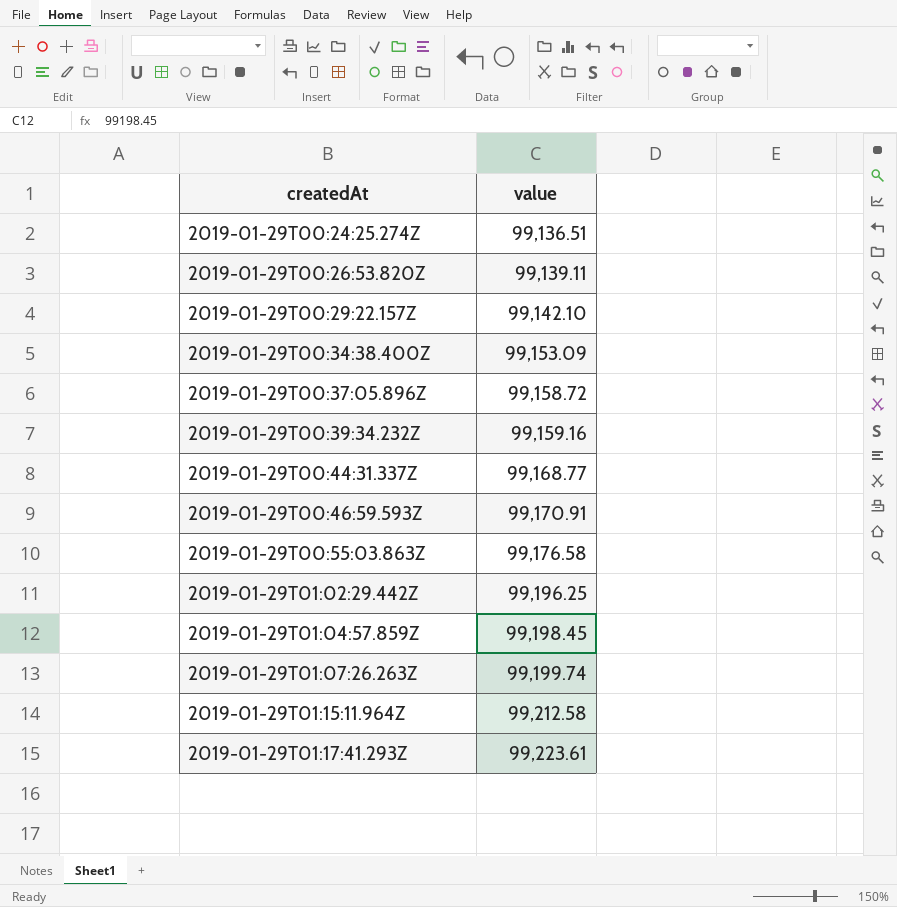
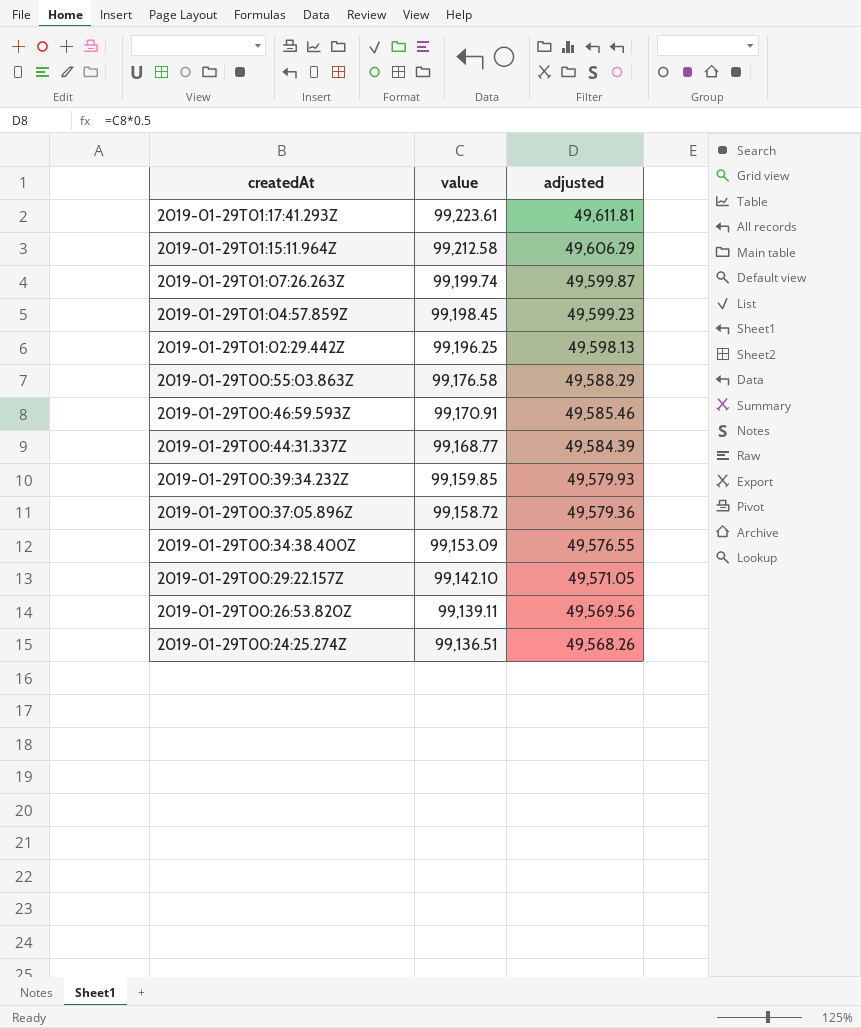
row order: createdAt ascending -> createdAt descending
column adjusted | formula: none -> [value] * 0.5
2019-01-29T00:39:34.232Z | value: 99,159.16 -> 99,159.85

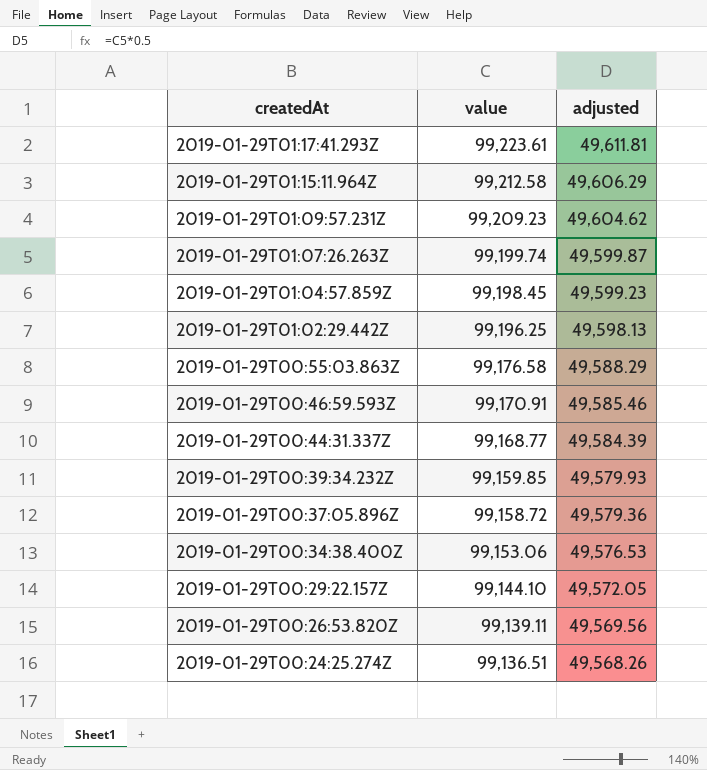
row 2019-01-29T01:09:57.231Z: none -> 99,209.23 | 49,604.62
2019-01-29T00:34:38.400Z | value: 99,153.09 -> 99,153.06
2019-01-29T00:34:38.400Z | adjusted: 49,576.55 -> 49,576.53
2019-01-29T00:29:22.157Z | value: 99,142.10 -> 99,144.10
2019-01-29T00:29:22.157Z | adjusted: 49,571.05 -> 49,572.05

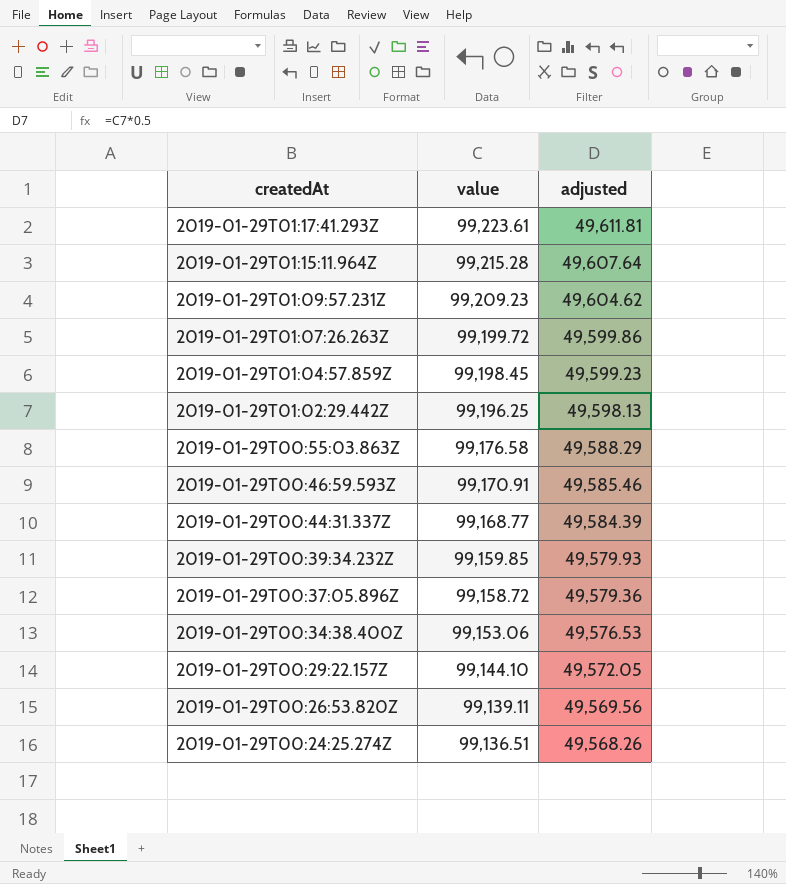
2019-01-29T01:15:11.964Z | value: 99,212.58 -> 99,215.28
2019-01-29T01:15:11.964Z | adjusted: 49,606.29 -> 49,607.64
2019-01-29T01:07:26.263Z | value: 99,199.74 -> 99,199.72
2019-01-29T01:07:26.263Z | adjusted: 49,599.87 -> 49,599.86

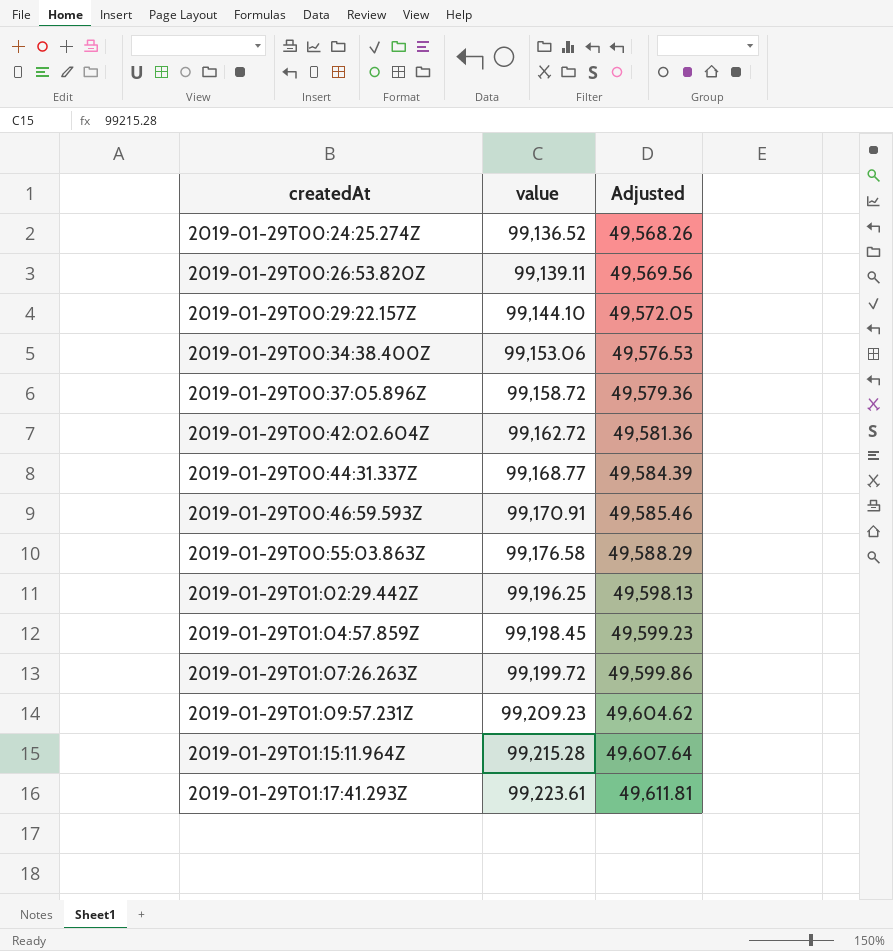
row order: createdAt descending -> createdAt ascending
column name: adjusted -> Adjusted
row 2019-01-29T00:39:34.232Z: 99,159.85 | 49,579.93 -> none
2019-01-29T00:24:25.274Z | value: 99,136.51 -> 99,136.52
row 2019-01-29T00:42:02.604Z: none -> 99,162.72 | 49,581.36

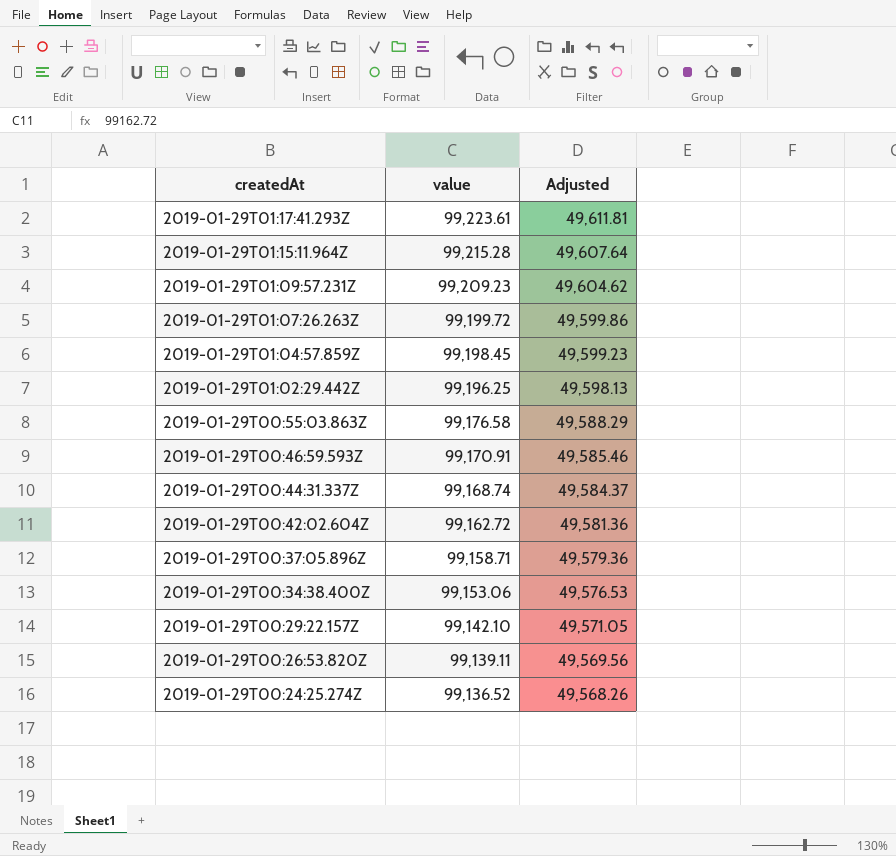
row order: createdAt ascending -> createdAt descending
2019-01-29T00:44:31.337Z | value: 99,168.77 -> 99,168.74
2019-01-29T00:44:31.337Z | Adjusted: 49,584.39 -> 49,584.37
2019-01-29T00:37:05.896Z | value: 99,158.72 -> 99,158.71
2019-01-29T00:29:22.157Z | value: 99,144.10 -> 99,142.10
2019-01-29T00:29:22.157Z | Adjusted: 49,572.05 -> 49,571.05

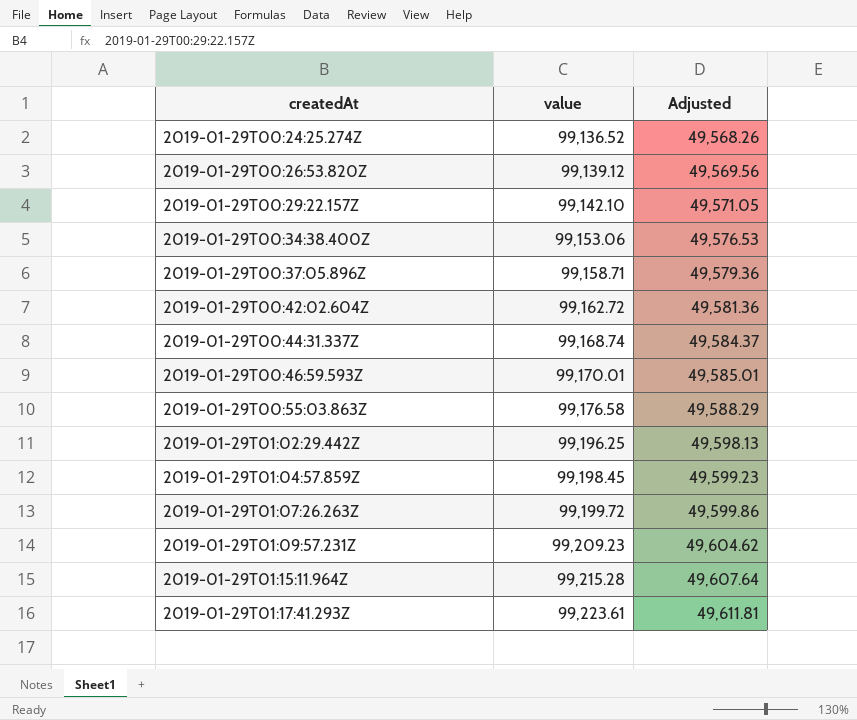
row order: createdAt descending -> createdAt ascending
2019-01-29T00:26:53.820Z | value: 99,139.11 -> 99,139.12
2019-01-29T00:46:59.593Z | value: 99,170.91 -> 99,170.01
2019-01-29T00:46:59.593Z | Adjusted: 49,585.46 -> 49,585.01

